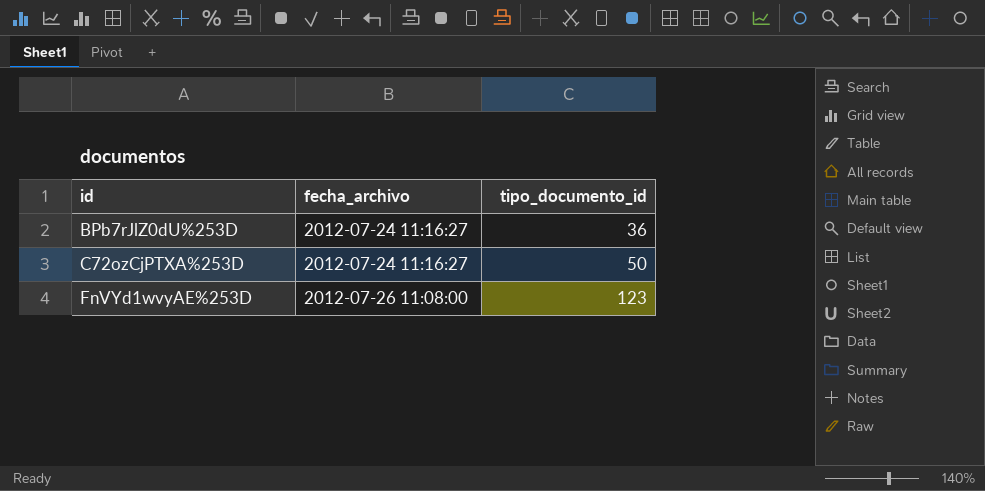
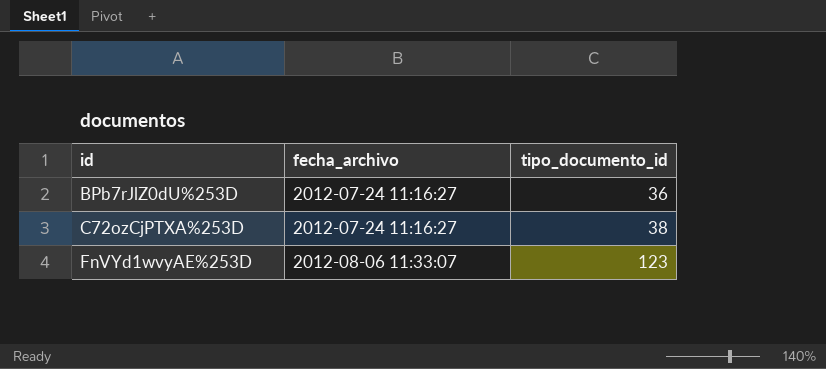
C72ozCjPTXA%253D | tipo_documento_id: 50 -> 38
FnVYd1wvyAE%253D | fecha_archivo: 2012-07-26 11:08:00 -> 2012-08-06 11:33:07

